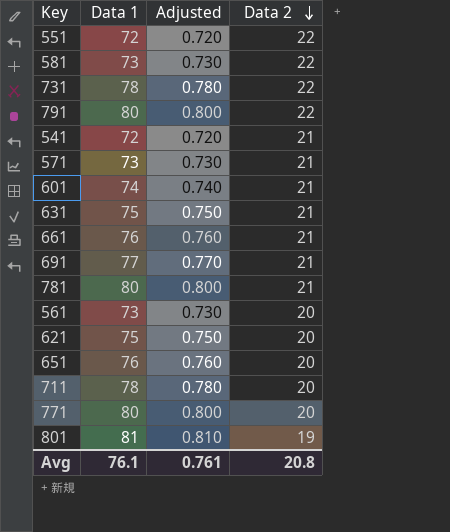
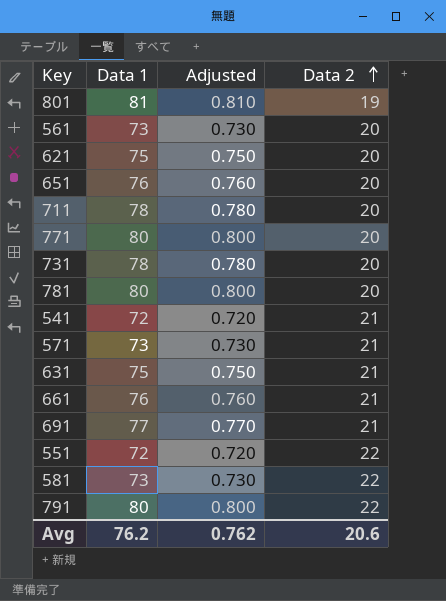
row order: Data 2 descending -> Data 2 ascending
row 601: 74 | 0.740 | 21 -> none
731 | Data 2: 22 -> 20
781 | Data 2: 21 -> 20
Avg | Data 1: 76.1 -> 76.2
Avg | Adjusted: 0.761 -> 0.762
Avg | Data 2: 20.8 -> 20.6

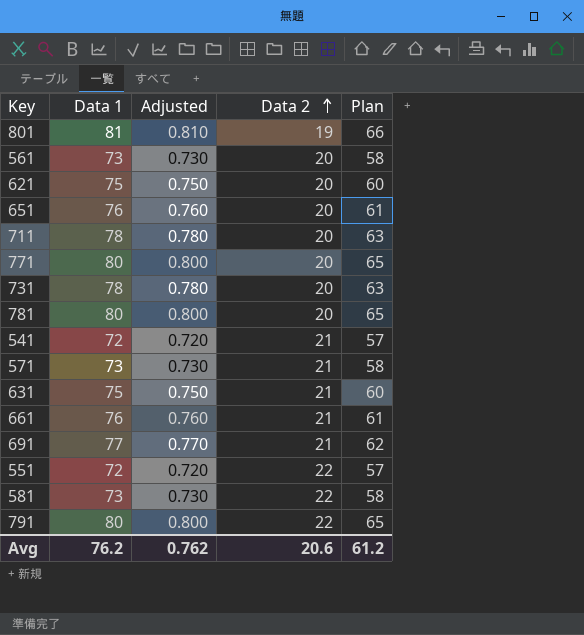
column Plan | formula: none -> [Data 1] - 15

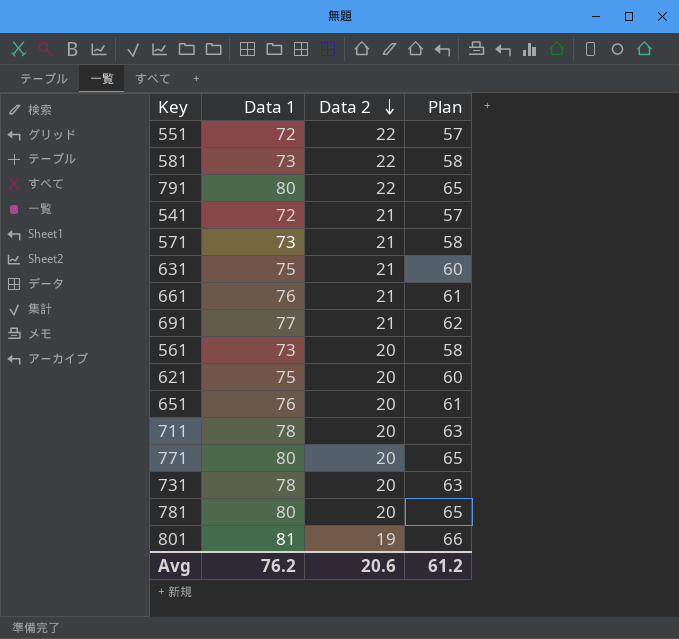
row order: Data 2 ascending -> Data 2 descending
column Adjusted | formula: [Data 1] * 0.01 -> none

